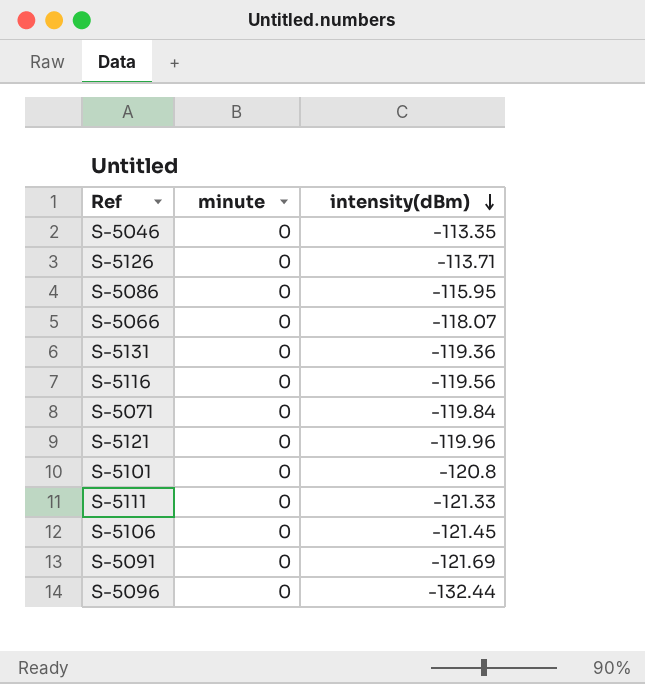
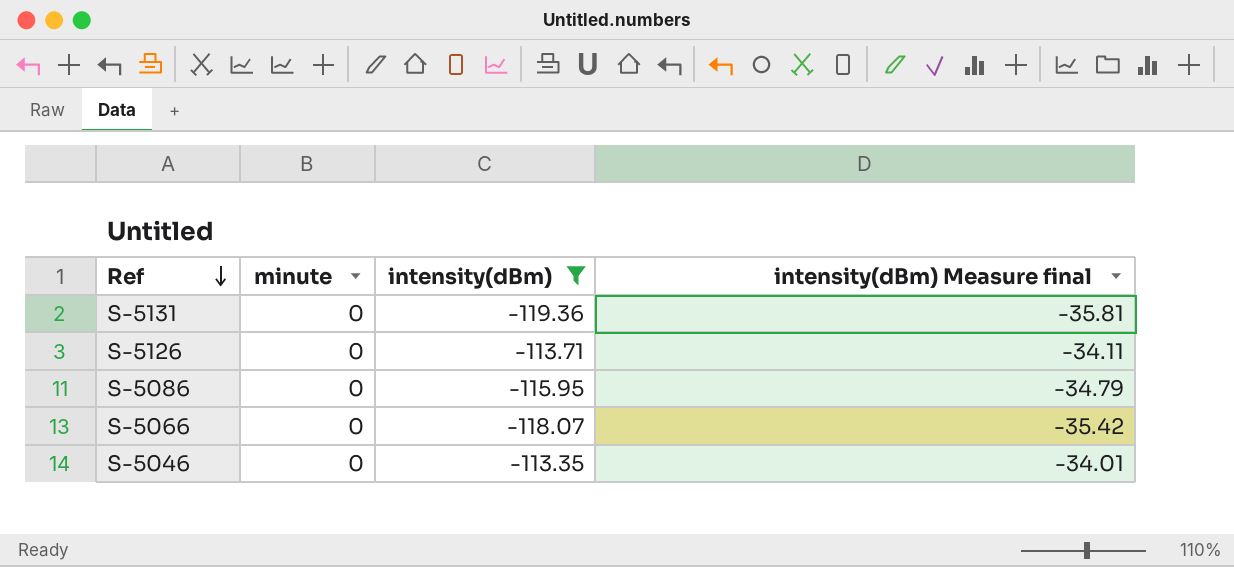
filter: none -> intensity(dBm) >= -119.36
row order: intensity(dBm) descending -> Ref descending
column intensity(dBm) Measure final | formula: none -> [intensity(dBm)] * 0.3

